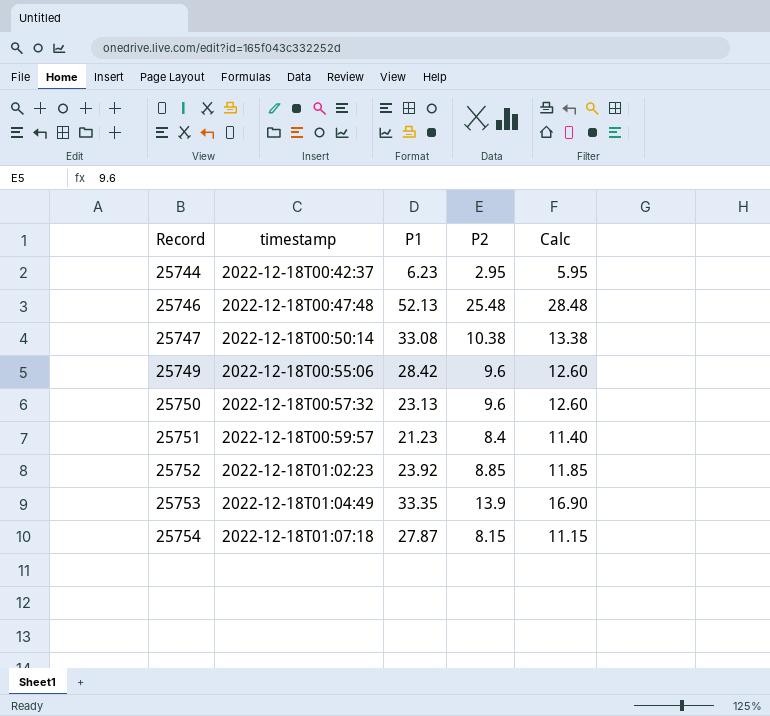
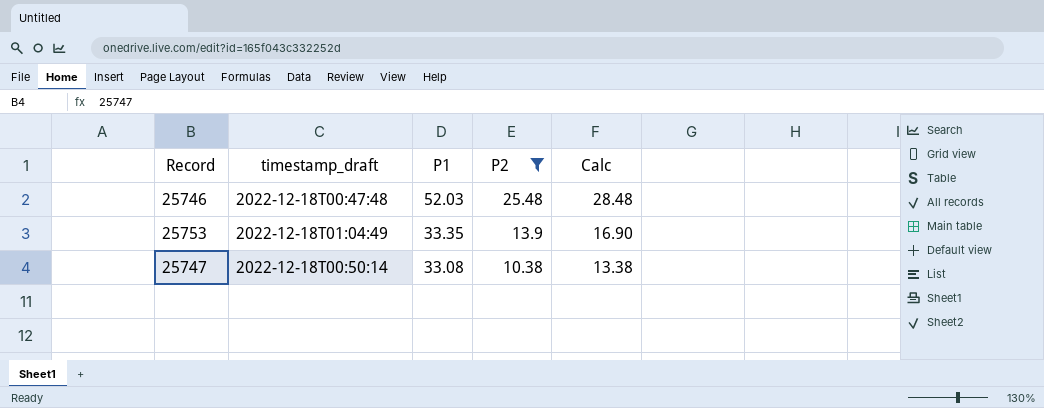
filter: none -> P2 >= 10.38
row order: Record ascending -> P1 descending
column name: timestamp -> timestamp_draft
25746 | P1: 52.13 -> 52.03

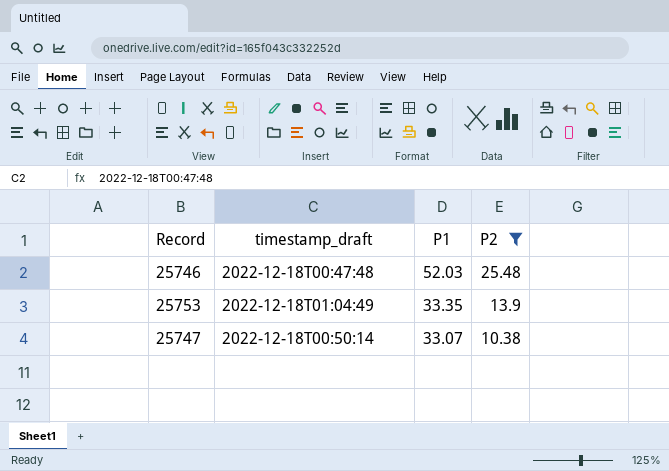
column Calc | formula: [P2] + 3 -> none
25747 | P1: 33.08 -> 33.07

